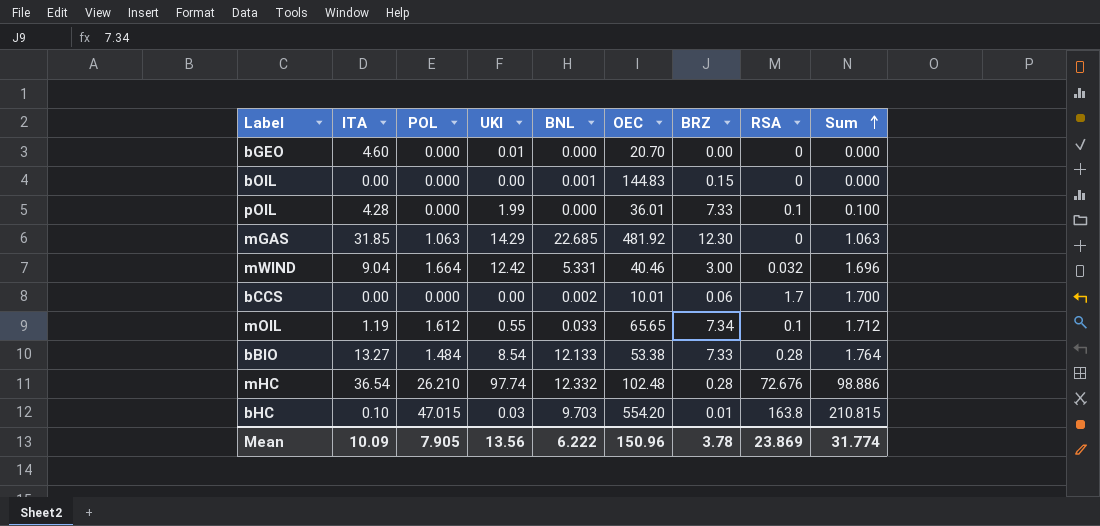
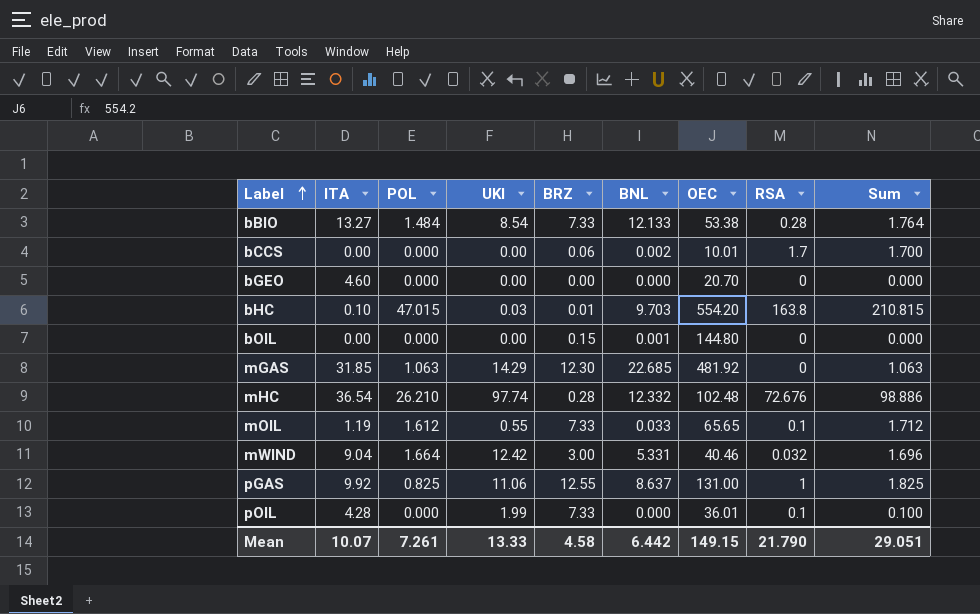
row order: Sum ascending -> Label ascending
column BRZ | position: 7 -> 5
bGEO | UKI: 0.01 -> 0.00
bOIL | OEC: 144.83 -> 144.80
mOIL | BRZ: 7.34 -> 7.33
row pGAS: none -> 9.92 | 0.825 | 11.06 | 12.55 | 8.637 | 131.00 | 1 | 1.825
Mean | ITA: 10.09 -> 10.07
Mean | POL: 7.905 -> 7.261
Mean | UKI: 13.56 -> 13.33
Mean | BRZ: 3.78 -> 4.58
Mean | BNL: 6.222 -> 6.442
Mean | OEC: 150.96 -> 149.15
Mean | RSA: 23.869 -> 21.790
Mean | Sum: 31.774 -> 29.051

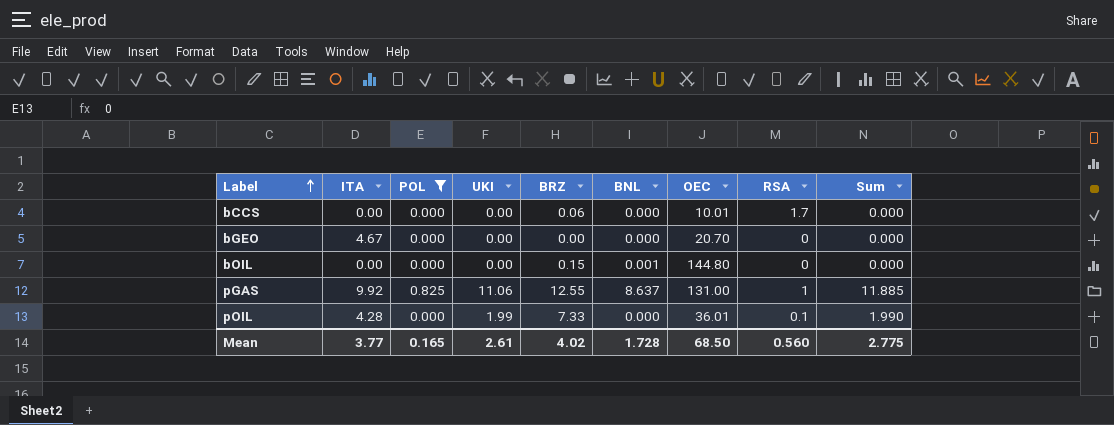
filter: none -> POL <= 0.825
column Sum | formula: [POL] + [RSA] -> [POL] + [UKI]
bCCS | BNL: 0.002 -> 0.000
bGEO | ITA: 4.60 -> 4.67
Mean | ITA: 10.07 -> 3.77
Mean | POL: 7.261 -> 0.165
Mean | UKI: 13.33 -> 2.61
Mean | BRZ: 4.58 -> 4.02
Mean | BNL: 6.442 -> 1.728
Mean | OEC: 149.15 -> 68.50
Mean | RSA: 21.790 -> 0.560
Mean | Sum: 29.051 -> 2.775

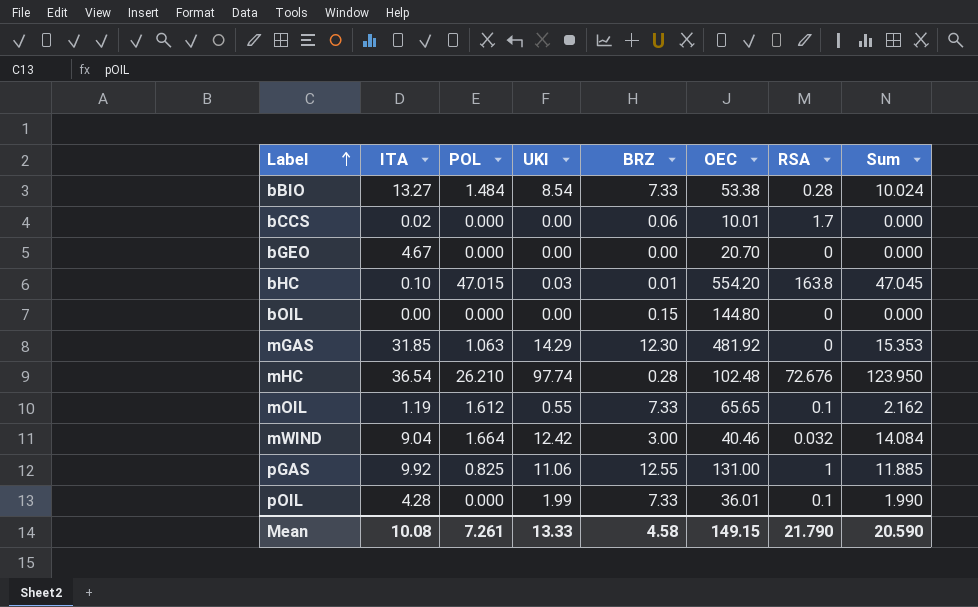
filter: POL <= 0.825 -> none
column BNL | position: 6 -> none
bCCS | ITA: 0.00 -> 0.02
Mean | ITA: 3.77 -> 10.08
Mean | POL: 0.165 -> 7.261
Mean | UKI: 2.61 -> 13.33
Mean | BRZ: 4.02 -> 4.58
Mean | OEC: 68.50 -> 149.15
Mean | RSA: 0.560 -> 21.790
Mean | Sum: 2.775 -> 20.590

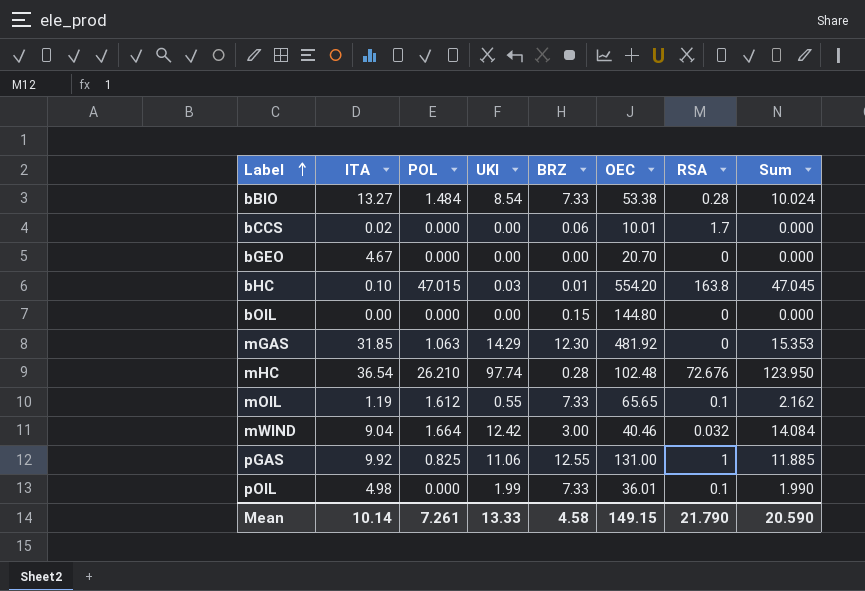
pOIL | ITA: 4.28 -> 4.98
Mean | ITA: 10.08 -> 10.14

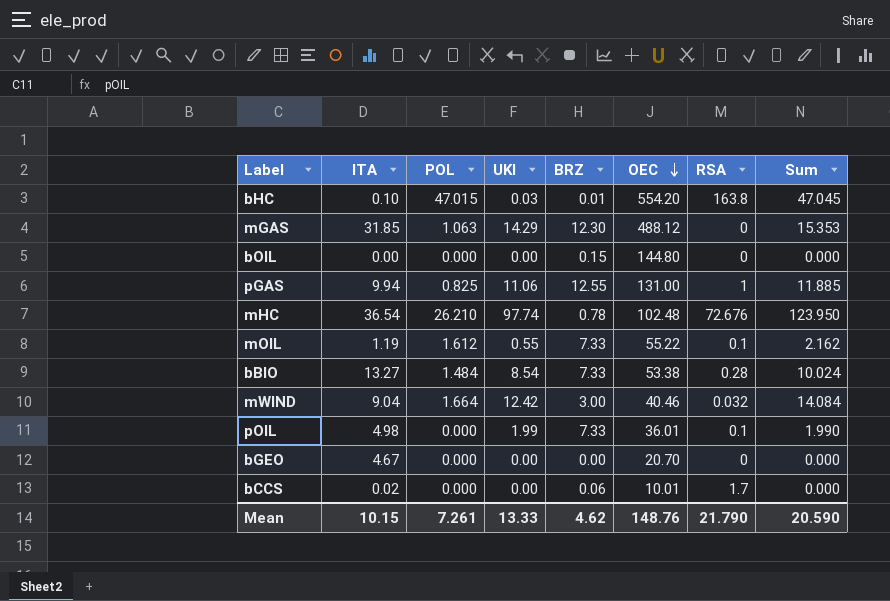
row order: Label ascending -> OEC descending
mGAS | OEC: 481.92 -> 488.12
pGAS | ITA: 9.92 -> 9.94
mHC | BRZ: 0.28 -> 0.78
mOIL | OEC: 65.65 -> 55.22
Mean | ITA: 10.14 -> 10.15
Mean | BRZ: 4.58 -> 4.62
Mean | OEC: 149.15 -> 148.76

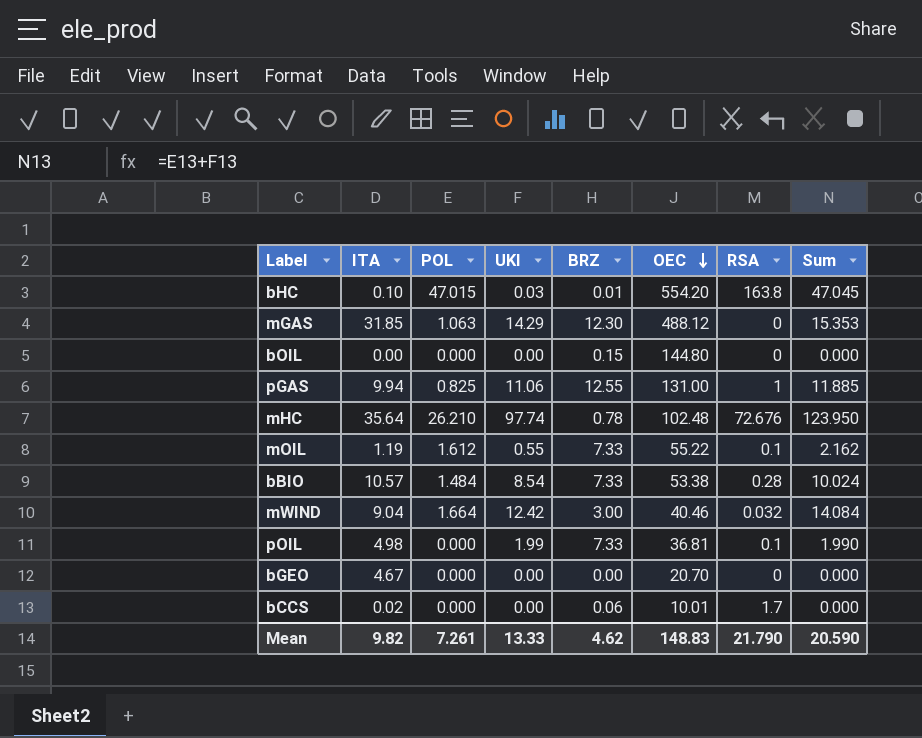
mHC | ITA: 36.54 -> 35.64
bBIO | ITA: 13.27 -> 10.57
pOIL | OEC: 36.01 -> 36.81
Mean | ITA: 10.15 -> 9.82
Mean | OEC: 148.76 -> 148.83

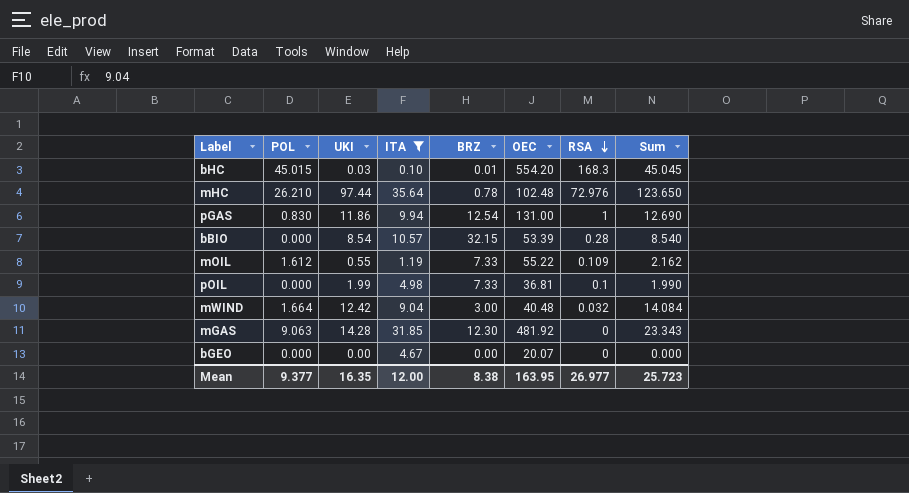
filter: none -> ITA >= 0.10
row order: OEC descending -> RSA descending
column ITA | position: 2 -> 4
bHC | POL: 47.015 -> 45.015
bHC | RSA: 163.8 -> 168.3
bHC | Sum: 47.045 -> 45.045
mHC | UKI: 97.74 -> 97.44
mHC | RSA: 72.676 -> 72.976
mHC | Sum: 123.950 -> 123.650
pGAS | POL: 0.825 -> 0.830
pGAS | UKI: 11.06 -> 11.86
pGAS | BRZ: 12.55 -> 12.54
pGAS | Sum: 11.885 -> 12.690
bBIO | POL: 1.484 -> 0.000
bBIO | BRZ: 7.33 -> 32.15
bBIO | OEC: 53.38 -> 53.39
bBIO | Sum: 10.024 -> 8.540
mOIL | RSA: 0.1 -> 0.109
mWIND | OEC: 40.46 -> 40.48
mGAS | POL: 1.063 -> 9.063
mGAS | UKI: 14.29 -> 14.28
mGAS | OEC: 488.12 -> 481.92
mGAS | Sum: 15.353 -> 23.343
bGEO | OEC: 20.70 -> 20.07
Mean | POL: 7.261 -> 9.377
Mean | UKI: 13.33 -> 16.35
Mean | ITA: 9.82 -> 12.00
Mean | BRZ: 4.62 -> 8.38
Mean | OEC: 148.83 -> 163.95
Mean | RSA: 21.790 -> 26.977
Mean | Sum: 20.590 -> 25.723

